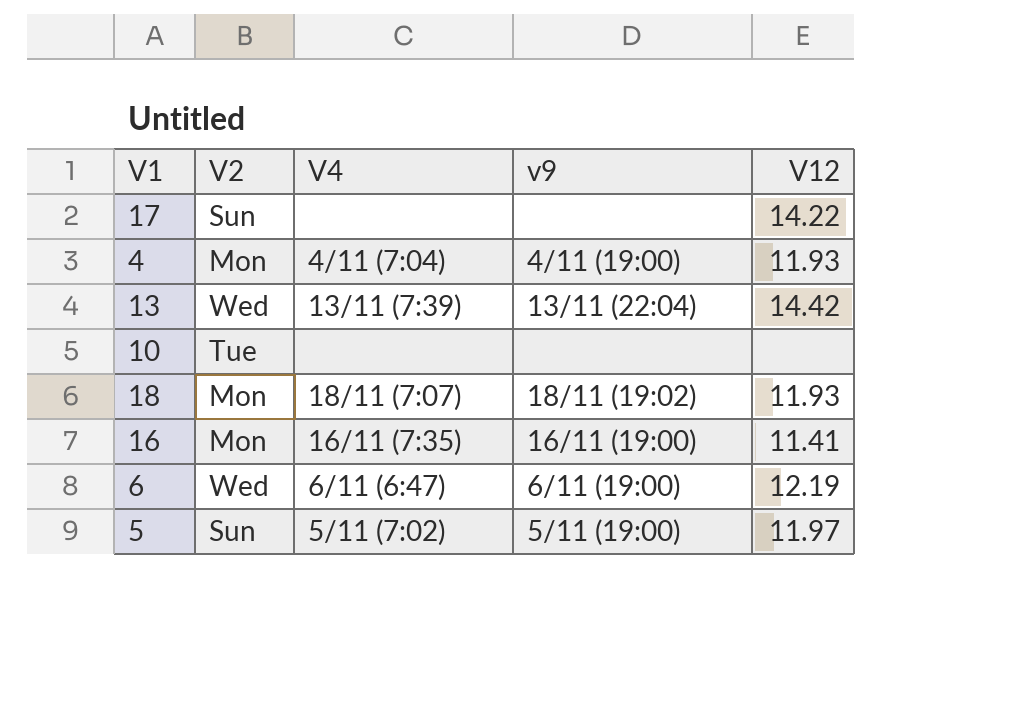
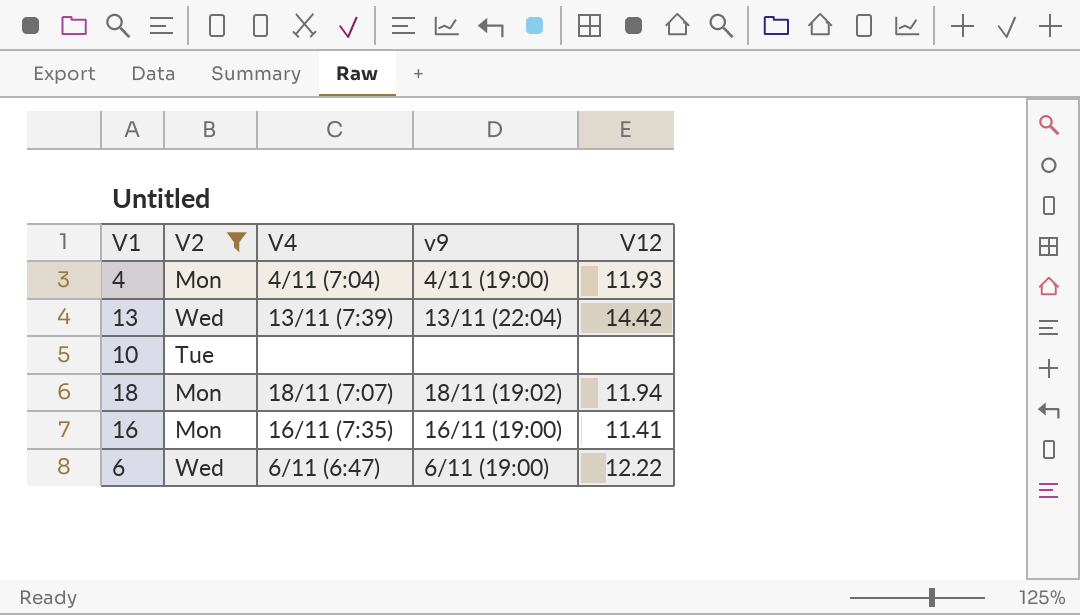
filter: none -> V2 != Sun
18 | V12: 11.93 -> 11.94
6 | V12: 12.19 -> 12.22

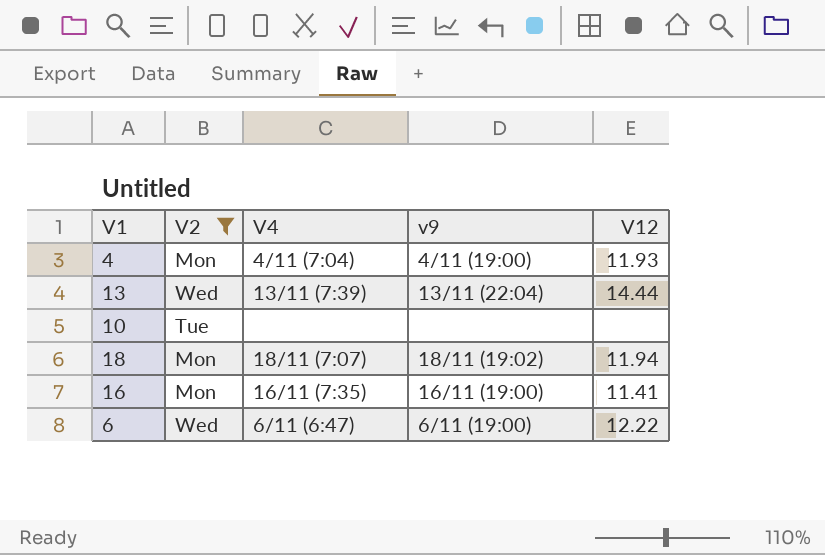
13 | V12: 14.42 -> 14.44

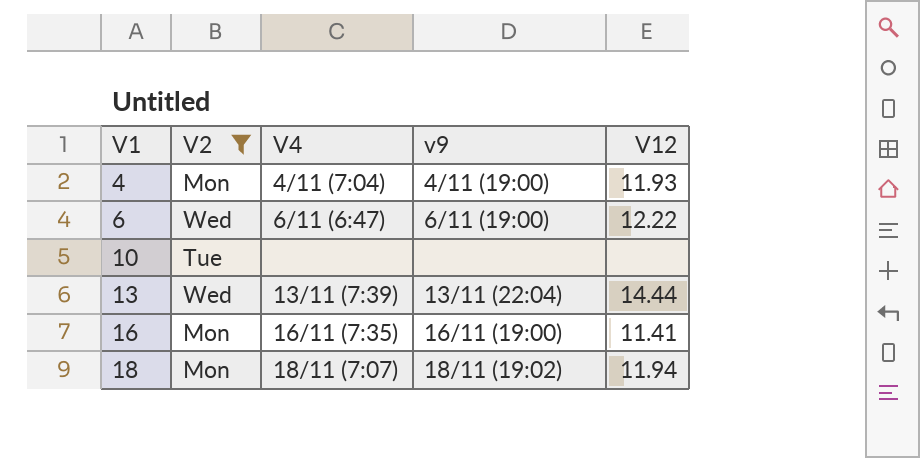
row order: none -> V1 ascending

